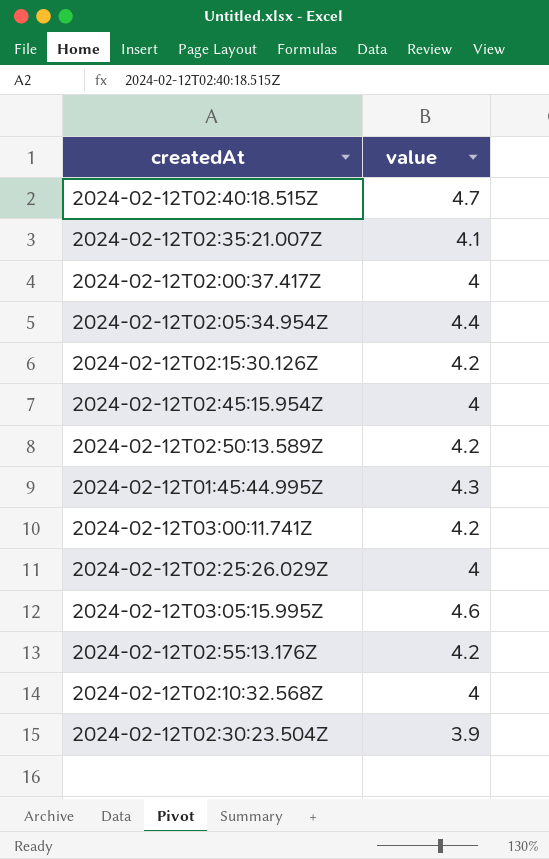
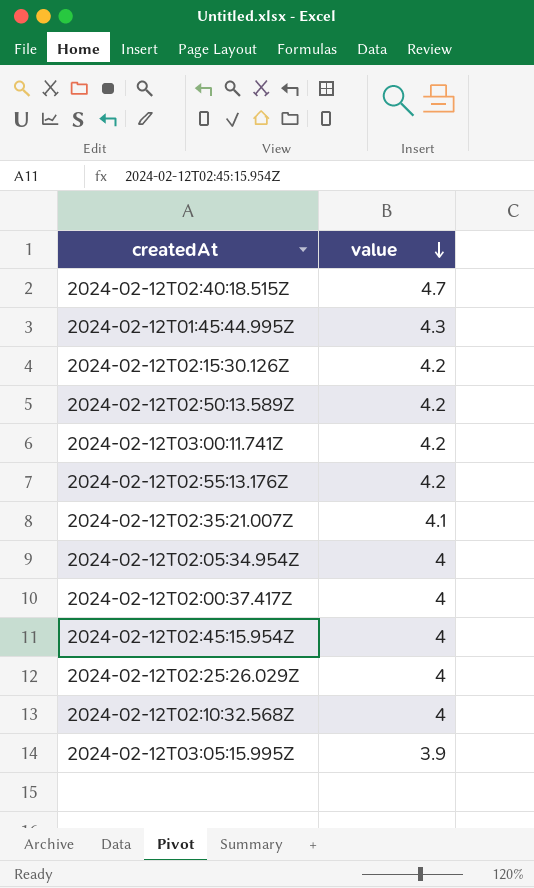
row order: none -> value descending
row 2024-02-12T02:30:23.504Z: 3.9 -> none
2024-02-12T02:05:34.954Z | value: 4.4 -> 4
2024-02-12T03:05:15.995Z | value: 4.6 -> 3.9

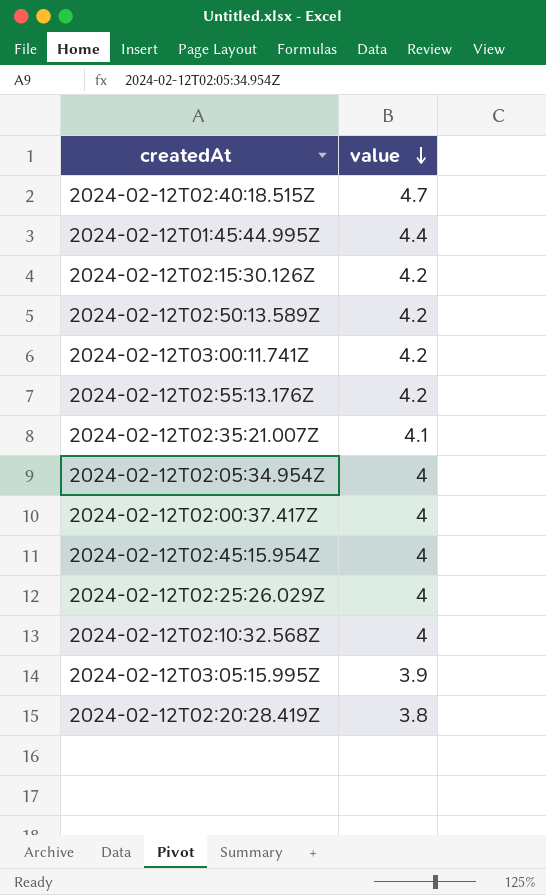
2024-02-12T01:45:44.995Z | value: 4.3 -> 4.4
row 2024-02-12T02:20:28.419Z: none -> 3.8

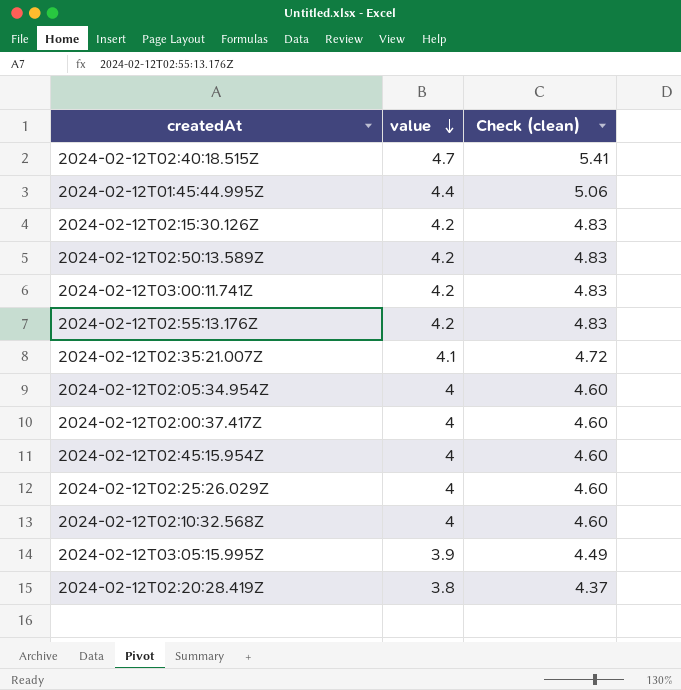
column Check (clean) | formula: none -> [value] * 1.15

